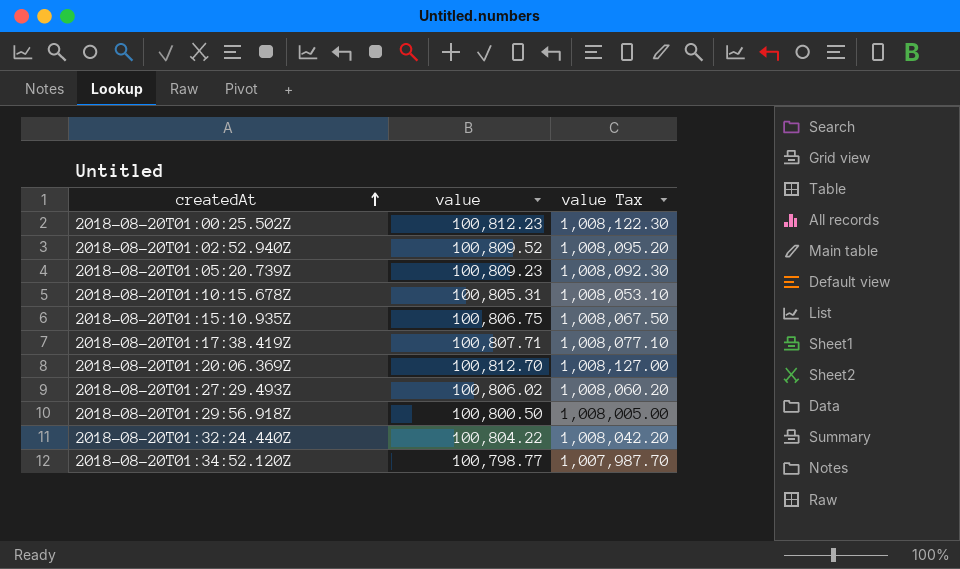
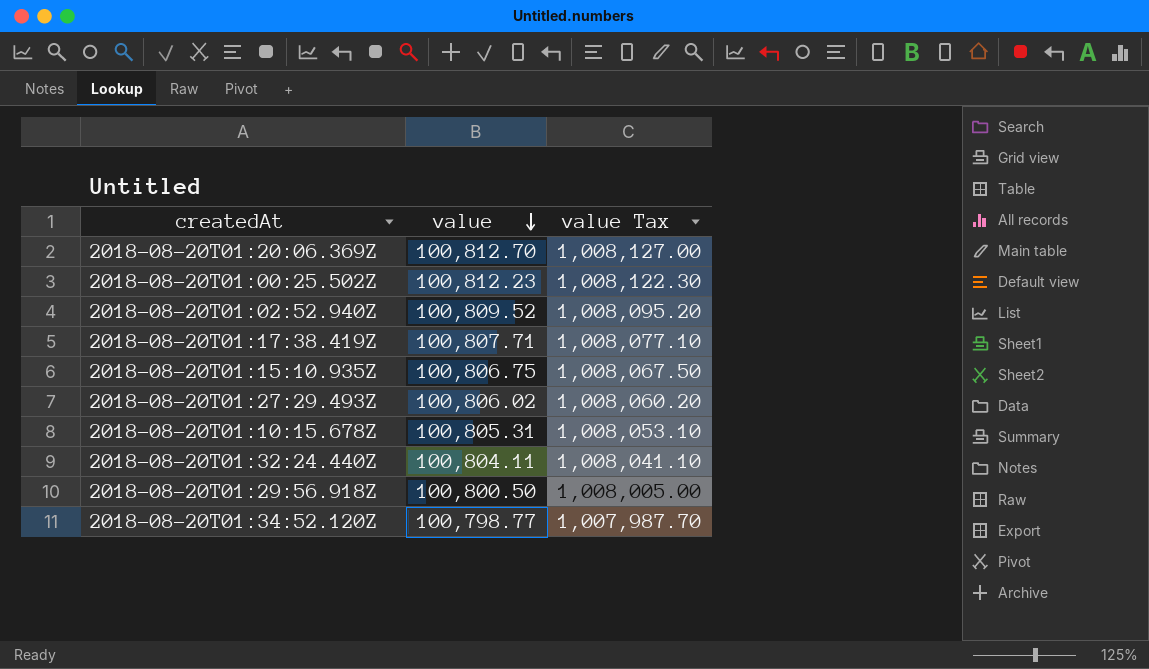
row order: createdAt ascending -> value descending
row 2018-08-20T01:05:20.739Z: 100,809.23 | 1,008,092.30 -> none
2018-08-20T01:32:24.440Z | value: 100,804.22 -> 100,804.11
2018-08-20T01:32:24.440Z | value Tax: 1,008,042.20 -> 1,008,041.10

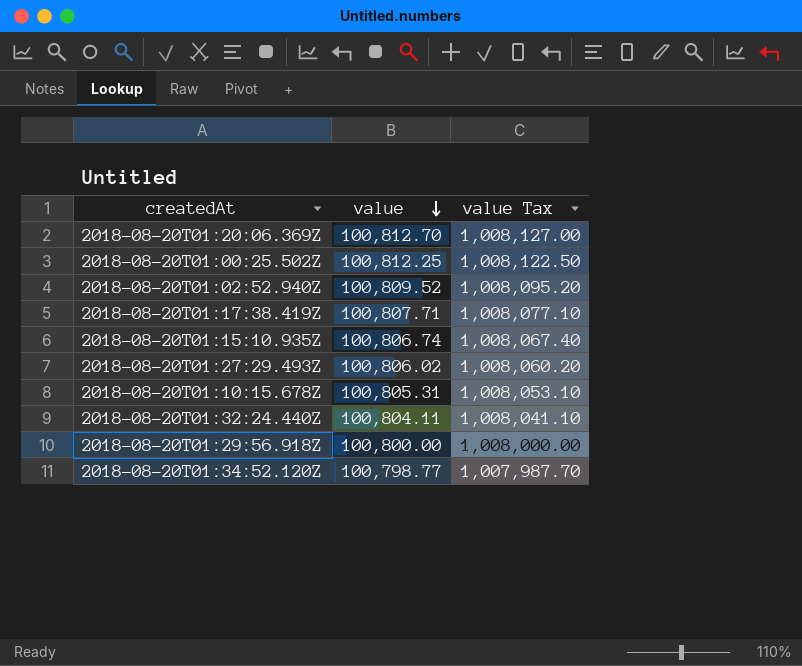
2018-08-20T01:00:25.502Z | value: 100,812.23 -> 100,812.25
2018-08-20T01:00:25.502Z | value Tax: 1,008,122.30 -> 1,008,122.50
2018-08-20T01:15:10.935Z | value: 100,806.75 -> 100,806.74
2018-08-20T01:15:10.935Z | value Tax: 1,008,067.50 -> 1,008,067.40
2018-08-20T01:29:56.918Z | value: 100,800.50 -> 100,800.00
2018-08-20T01:29:56.918Z | value Tax: 1,008,005.00 -> 1,008,000.00

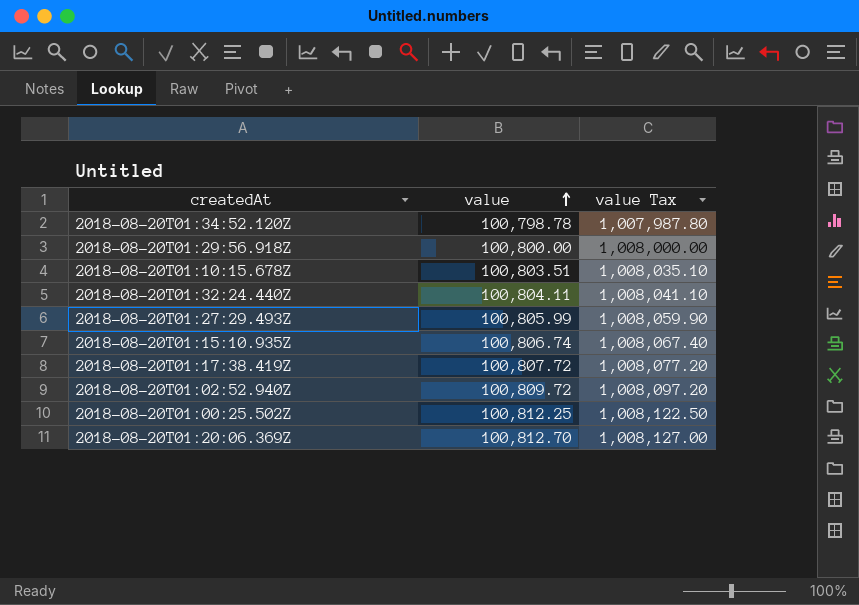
row order: value descending -> value ascending
2018-08-20T01:34:52.120Z | value: 100,798.77 -> 100,798.78
2018-08-20T01:34:52.120Z | value Tax: 1,007,987.70 -> 1,007,987.80
2018-08-20T01:10:15.678Z | value: 100,805.31 -> 100,803.51
2018-08-20T01:10:15.678Z | value Tax: 1,008,053.10 -> 1,008,035.10
2018-08-20T01:27:29.493Z | value: 100,806.02 -> 100,805.99
2018-08-20T01:27:29.493Z | value Tax: 1,008,060.20 -> 1,008,059.90
2018-08-20T01:17:38.419Z | value: 100,807.71 -> 100,807.72
2018-08-20T01:17:38.419Z | value Tax: 1,008,077.10 -> 1,008,077.20
2018-08-20T01:02:52.940Z | value: 100,809.52 -> 100,809.72
2018-08-20T01:02:52.940Z | value Tax: 1,008,095.20 -> 1,008,097.20

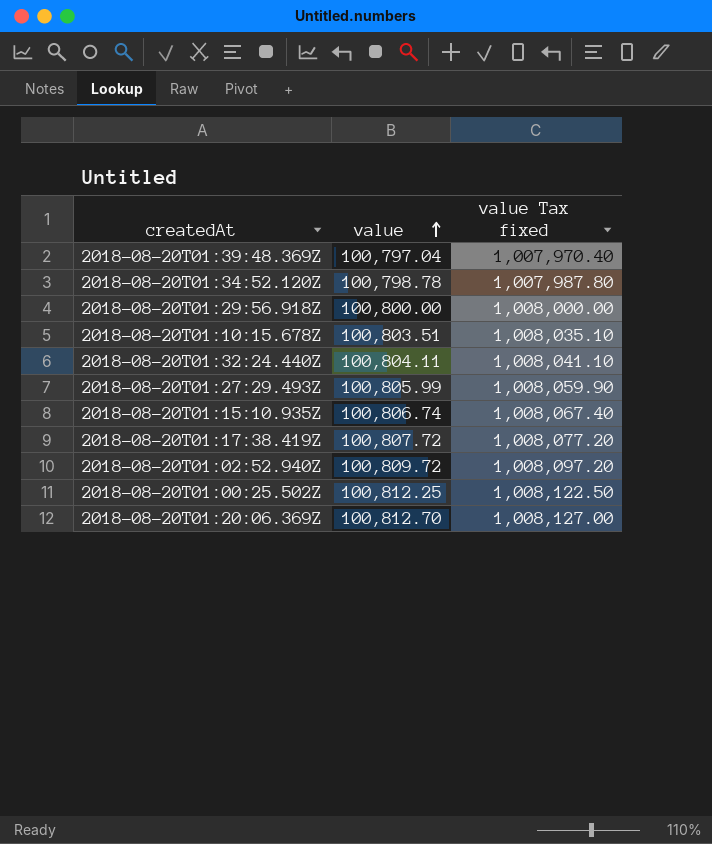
column name: value Tax -> value Tax fixed
row 2018-08-20T01:39:48.369Z: none -> 100,797.04 | 1,007,970.40

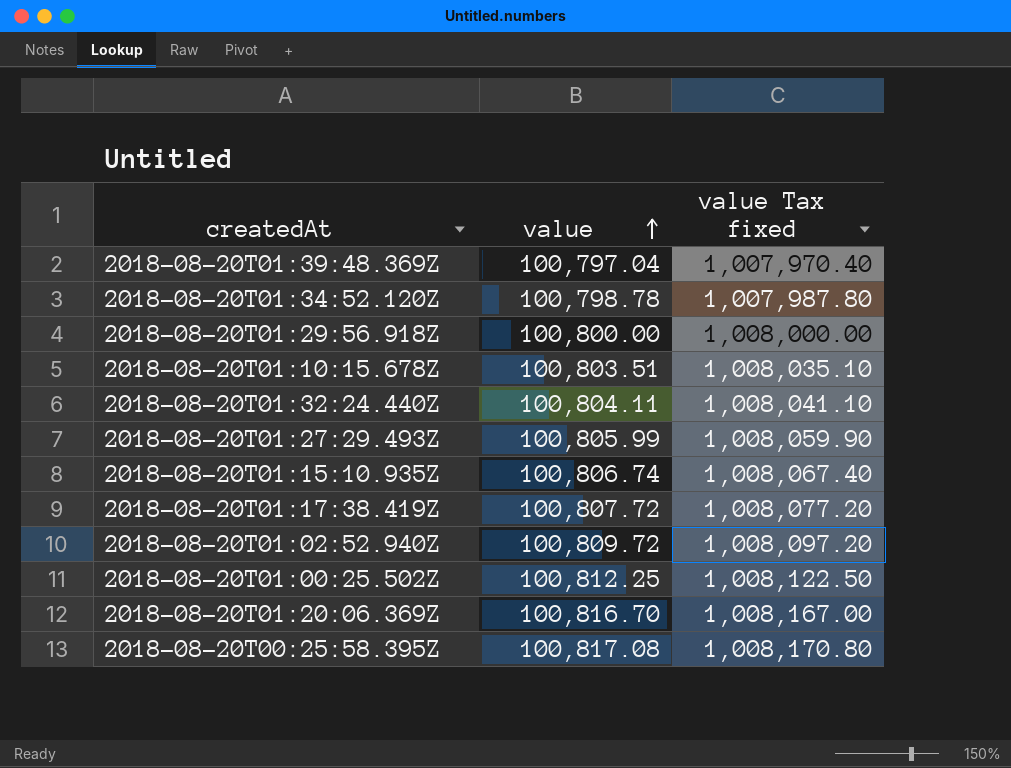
2018-08-20T01:20:06.369Z | value: 100,812.70 -> 100,816.70
2018-08-20T01:20:06.369Z | value Tax fixed: 1,008,127.00 -> 1,008,167.00
row 2018-08-20T00:25:58.395Z: none -> 100,817.08 | 1,008,170.80

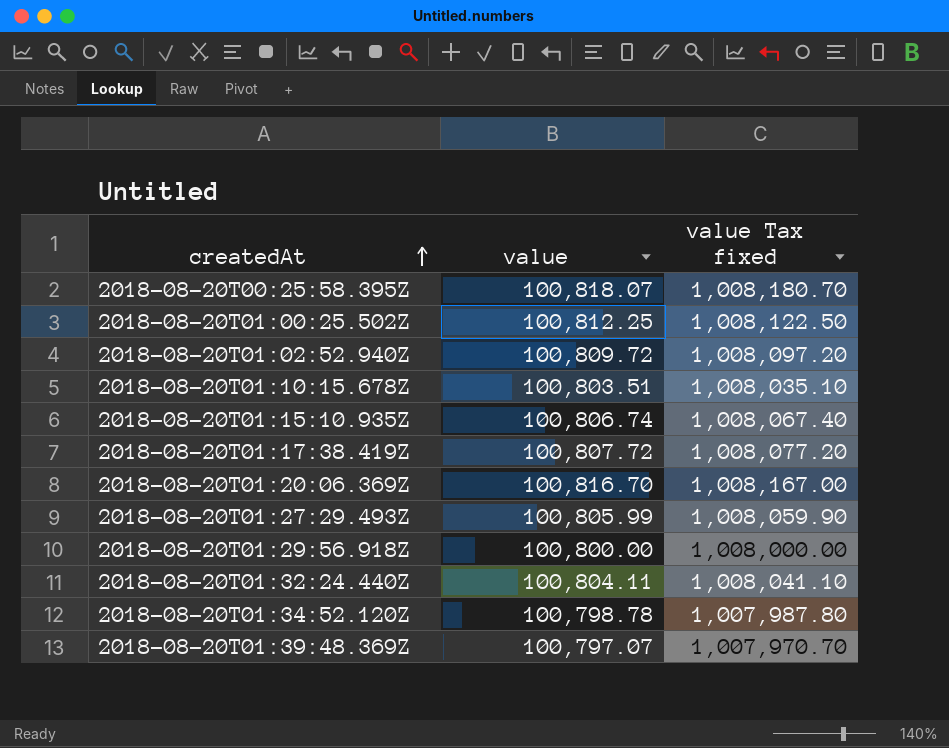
row order: value ascending -> createdAt ascending
2018-08-20T00:25:58.395Z | value: 100,817.08 -> 100,818.07
2018-08-20T00:25:58.395Z | value Tax fixed: 1,008,170.80 -> 1,008,180.70
2018-08-20T01:39:48.369Z | value: 100,797.04 -> 100,797.07
2018-08-20T01:39:48.369Z | value Tax fixed: 1,007,970.40 -> 1,007,970.70

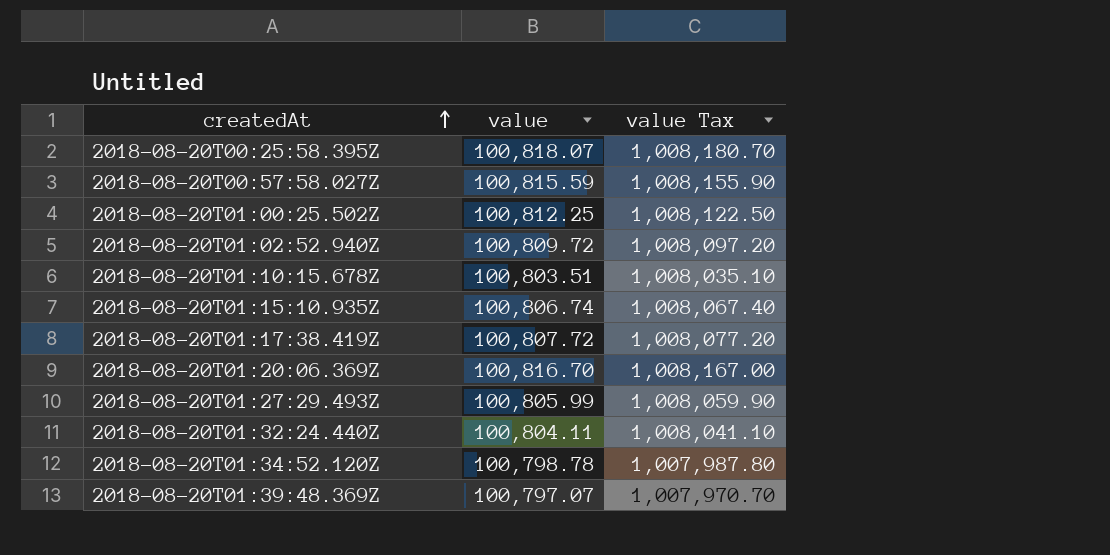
column name: value Tax fixed -> value Tax
row 2018-08-20T01:29:56.918Z: 100,800.00 | 1,008,000.00 -> none
row 2018-08-20T00:57:58.027Z: none -> 100,815.59 | 1,008,155.90

